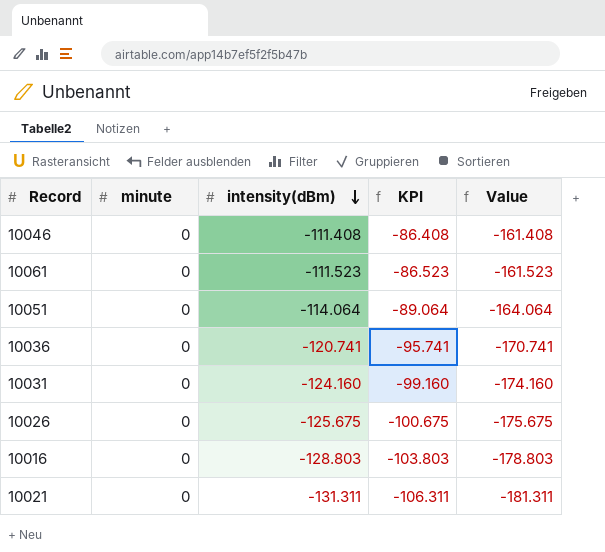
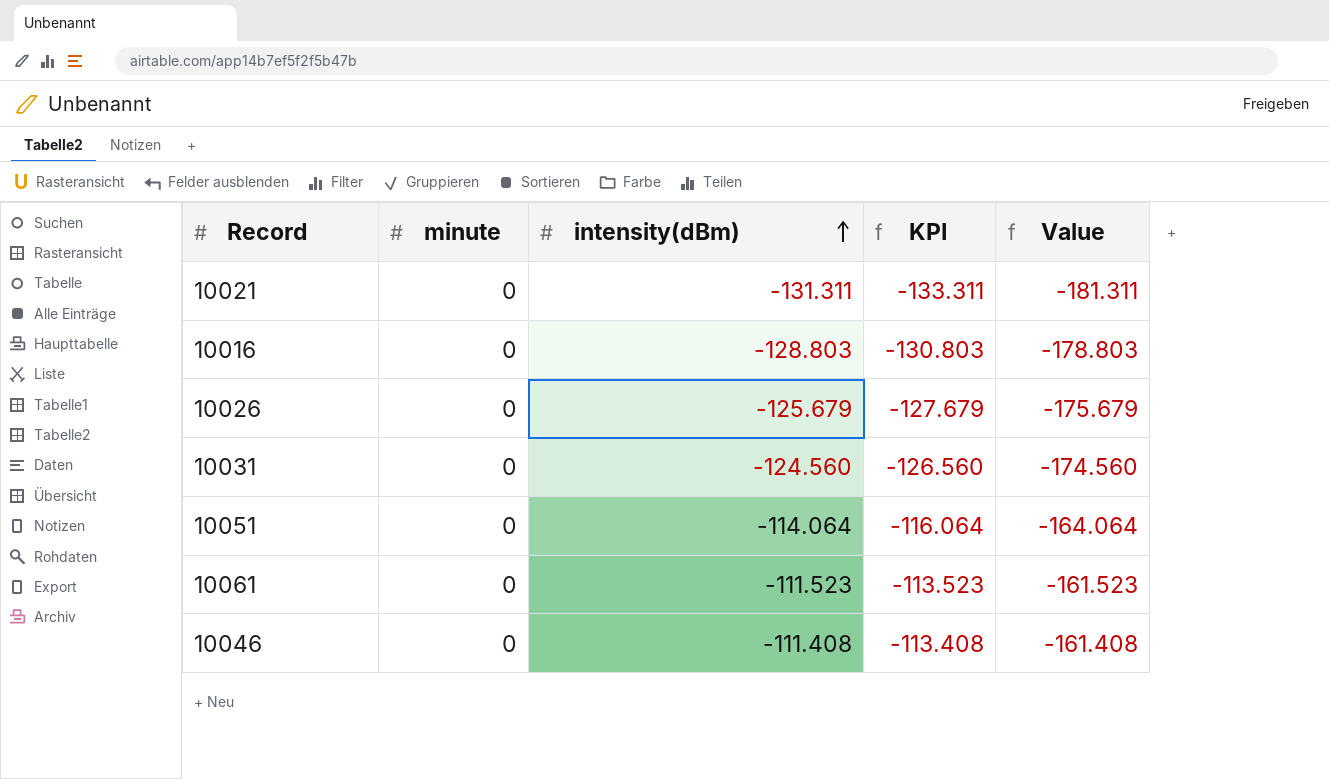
row order: intensity(dBm) descending -> intensity(dBm) ascending
column KPI | formula: [intensity(dBm)] + 25 -> [intensity(dBm)] - 2
row 10036: 0 | -120.741 | -95.741 | -170.741 -> none
10026 | intensity(dBm): -125.675 -> -125.679
10026 | Value: -175.675 -> -175.679
10031 | intensity(dBm): -124.160 -> -124.560
10031 | Value: -174.160 -> -174.560

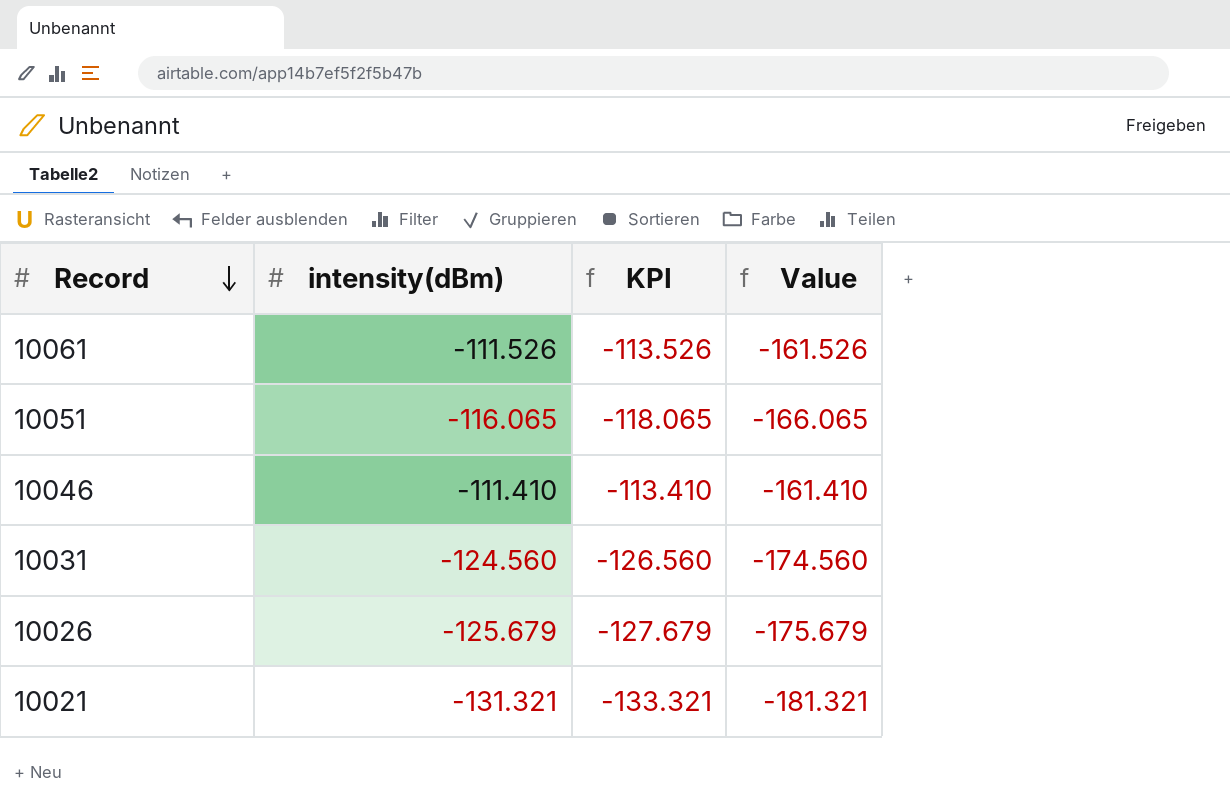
row order: intensity(dBm) ascending -> Record descending
column minute | position: 2 -> none
row 10016: 0 | -128.803 | -130.803 | -178.803 -> none
10061 | intensity(dBm): -111.523 -> -111.526
10061 | KPI: -113.523 -> -113.526
10061 | Value: -161.523 -> -161.526
10051 | intensity(dBm): -114.064 -> -116.065
10051 | KPI: -116.064 -> -118.065
10051 | Value: -164.064 -> -166.065
10046 | intensity(dBm): -111.408 -> -111.410
10046 | KPI: -113.408 -> -113.410
10046 | Value: -161.408 -> -161.410
10021 | intensity(dBm): -131.311 -> -131.321
10021 | KPI: -133.311 -> -133.321
10021 | Value: -181.311 -> -181.321

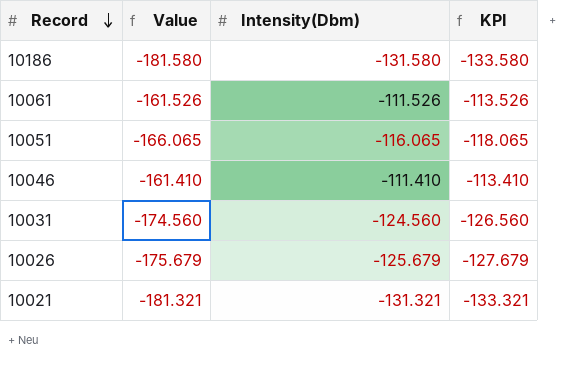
column Value | position: 4 -> 2
column name: intensity(dBm) -> Intensity(Dbm)
row 10186: none -> -181.580 | -131.580 | -133.580

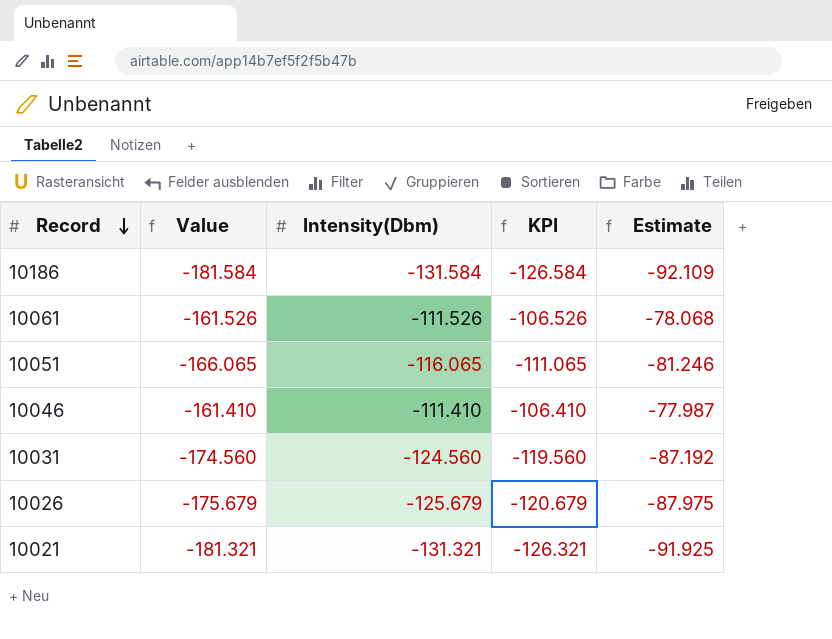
column KPI | formula: [Intensity(Dbm)] - 2 -> [Intensity(Dbm)] + 5
column Estimate | formula: none -> [Intensity(Dbm)] * 0.7
10186 | Value: -181.580 -> -181.584
10186 | Intensity(Dbm): -131.580 -> -131.584

